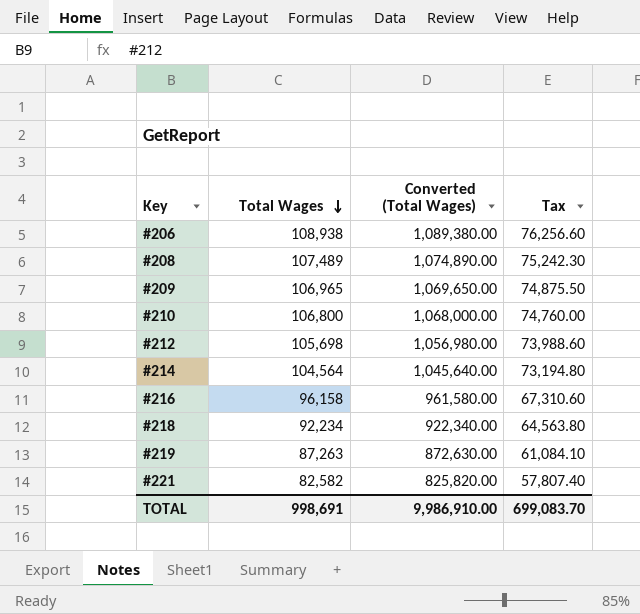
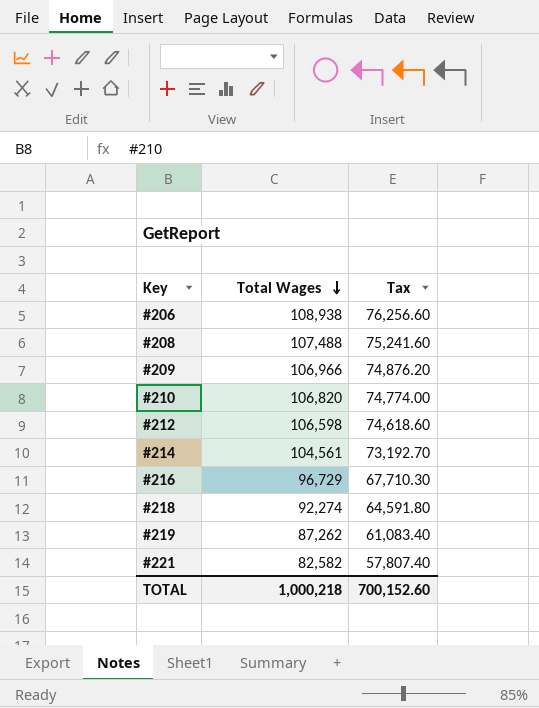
column Converted (Total Wages) | formula: [Total Wages] * 10 -> none
#208 | Total Wages: 107,489 -> 107,488
#208 | Tax: 75,242.30 -> 75,241.60
#209 | Total Wages: 106,965 -> 106,966
#209 | Tax: 74,875.50 -> 74,876.20
#210 | Total Wages: 106,800 -> 106,820
#210 | Tax: 74,760.00 -> 74,774.00
#212 | Total Wages: 105,698 -> 106,598
#212 | Tax: 73,988.60 -> 74,618.60
#214 | Total Wages: 104,564 -> 104,561
#214 | Tax: 73,194.80 -> 73,192.70
#216 | Total Wages: 96,158 -> 96,729
#216 | Tax: 67,310.60 -> 67,710.30
#218 | Total Wages: 92,234 -> 92,274
#218 | Tax: 64,563.80 -> 64,591.80
#219 | Total Wages: 87,263 -> 87,262
#219 | Tax: 61,084.10 -> 61,083.40
TOTAL | Total Wages: 998,691 -> 1,000,218
TOTAL | Tax: 699,083.70 -> 700,152.60

